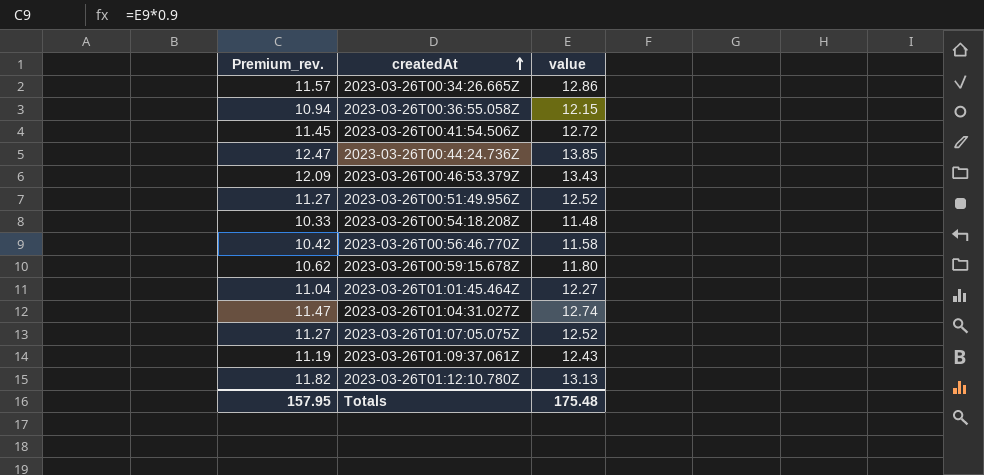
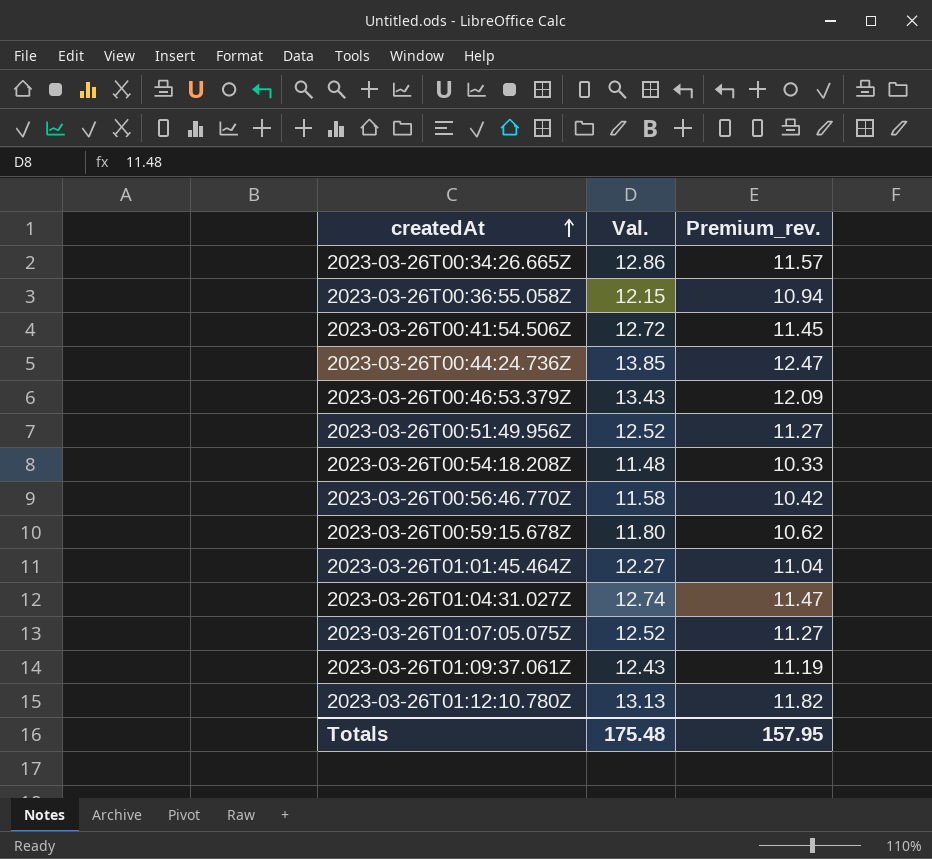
column name: value -> Val.
column Premium_rev. | position: 1 -> 3

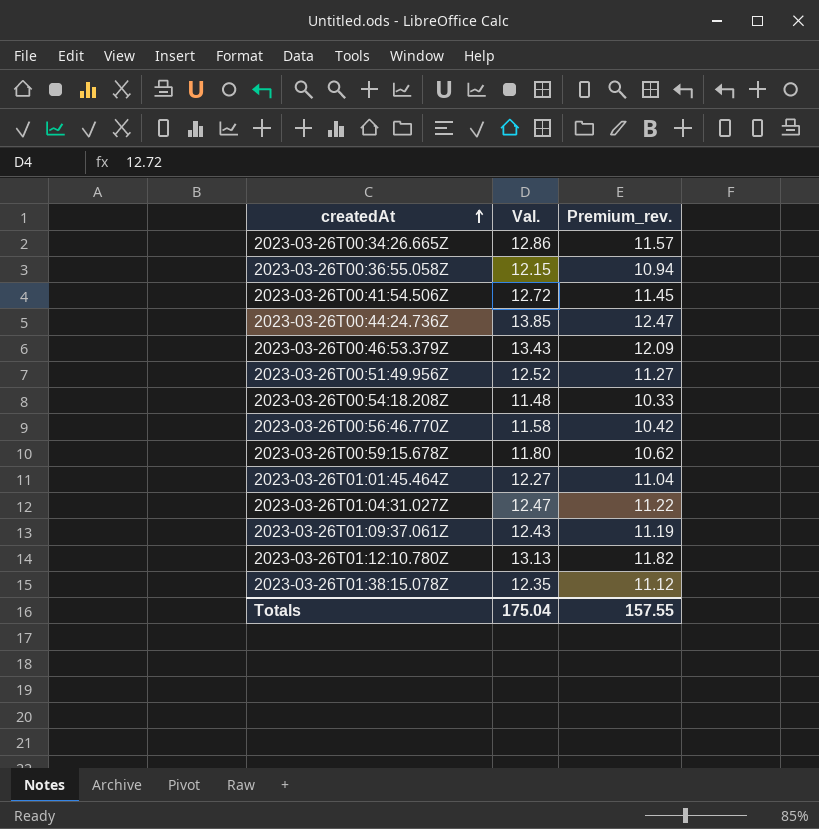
row 2023-03-26T01:07:05.075Z: 12.52 | 11.27 -> none
2023-03-26T01:04:31.027Z | Val.: 12.74 -> 12.47
2023-03-26T01:04:31.027Z | Premium_rev.: 11.47 -> 11.22
row 2023-03-26T01:38:15.078Z: none -> 12.35 | 11.12
Totals | Val.: 175.48 -> 175.04
Totals | Premium_rev.: 157.95 -> 157.55

